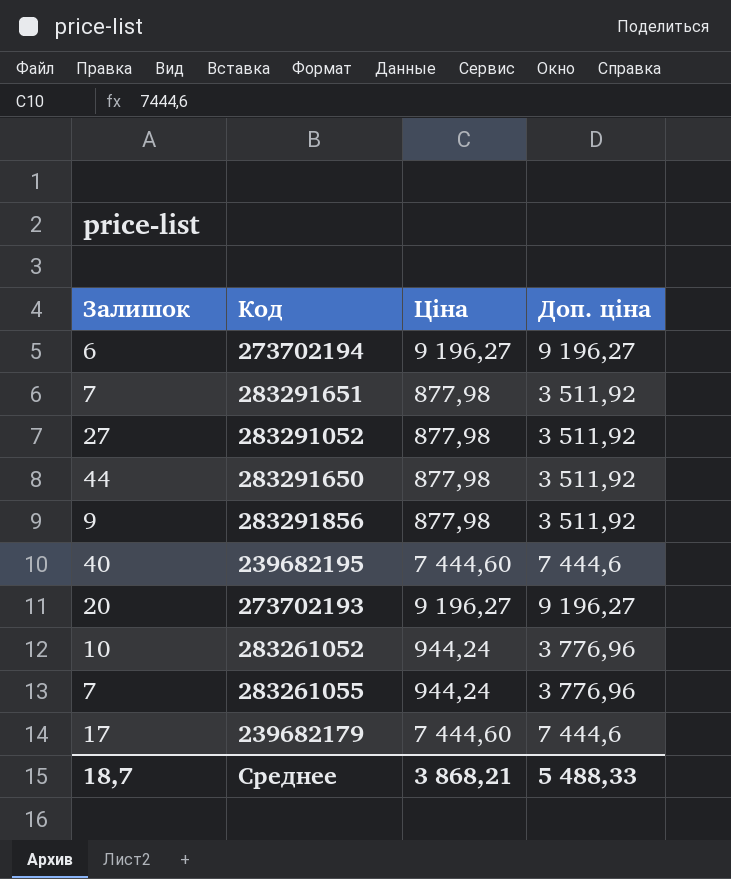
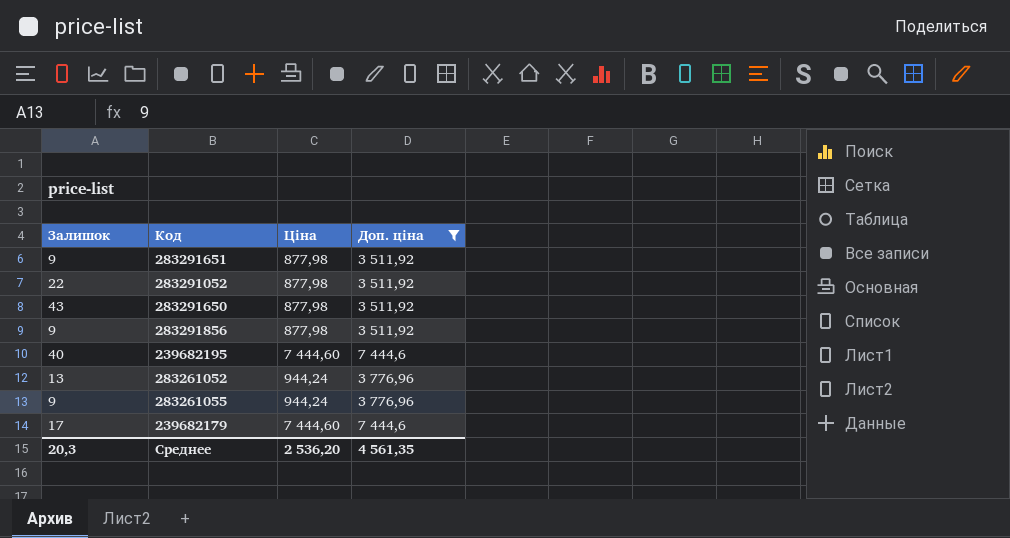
filter: none -> Доп. ціна != 9 196,27
283291651 | Залишок: 7 -> 9
283291052 | Залишок: 27 -> 22
283291650 | Залишок: 44 -> 43
283261052 | Залишок: 10 -> 13
283261055 | Залишок: 7 -> 9
Среднее | Залишок: 18,7 -> 20,3
Среднее | Ціна: 3 868,21 -> 2 536,20
Среднее | Доп. ціна: 5 488,33 -> 4 561,35

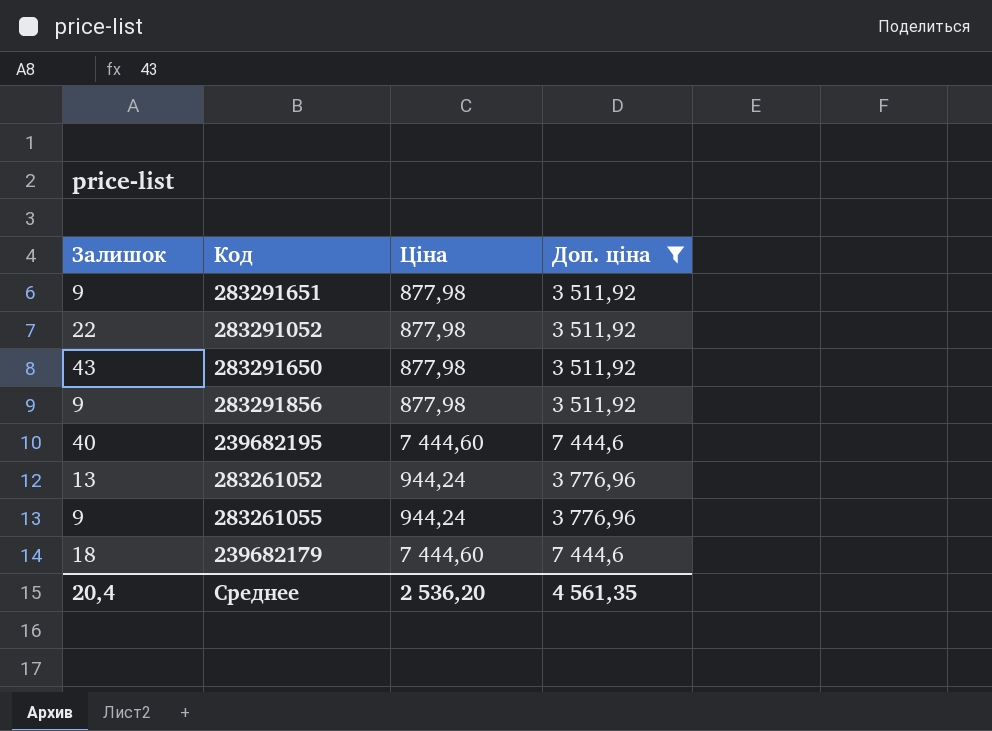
239682179 | Залишок: 17 -> 18
Среднее | Залишок: 20,3 -> 20,4

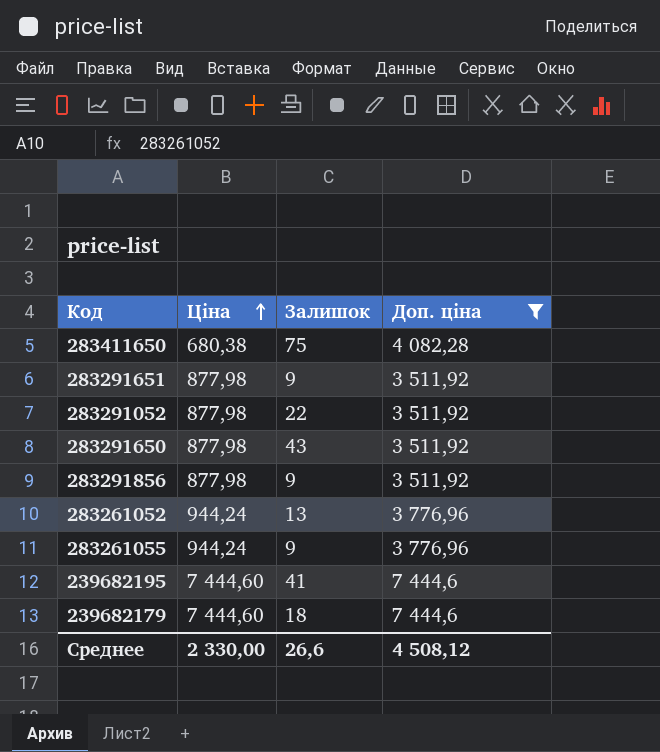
row order: none -> Ціна ascending
column Залишок | position: 1 -> 3
row 283411650: none -> 680,38 | 75 | 4 082,28
239682195 | Залишок: 40 -> 41
Среднее | Ціна: 2 536,20 -> 2 330,00
Среднее | Залишок: 20,4 -> 26,6
Среднее | Доп. ціна: 4 561,35 -> 4 508,12

